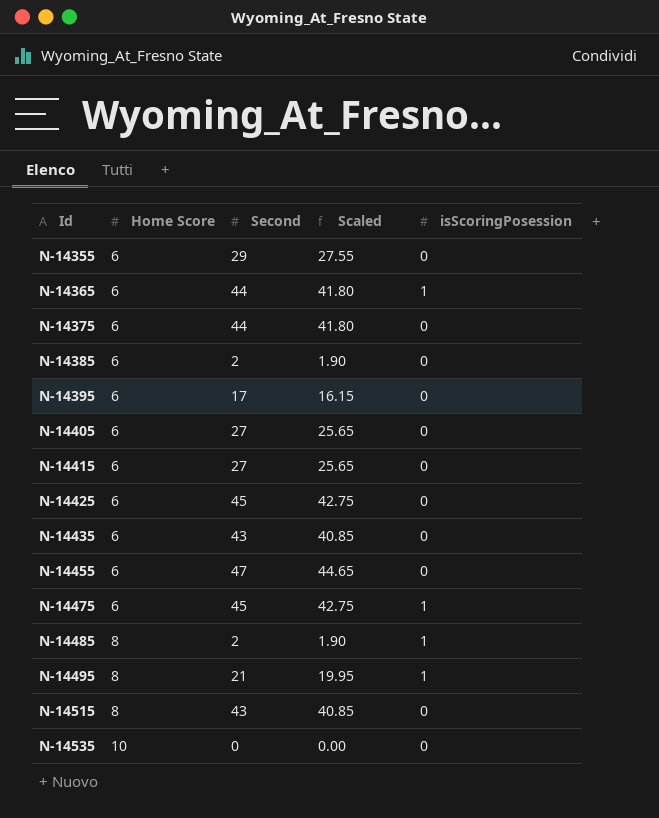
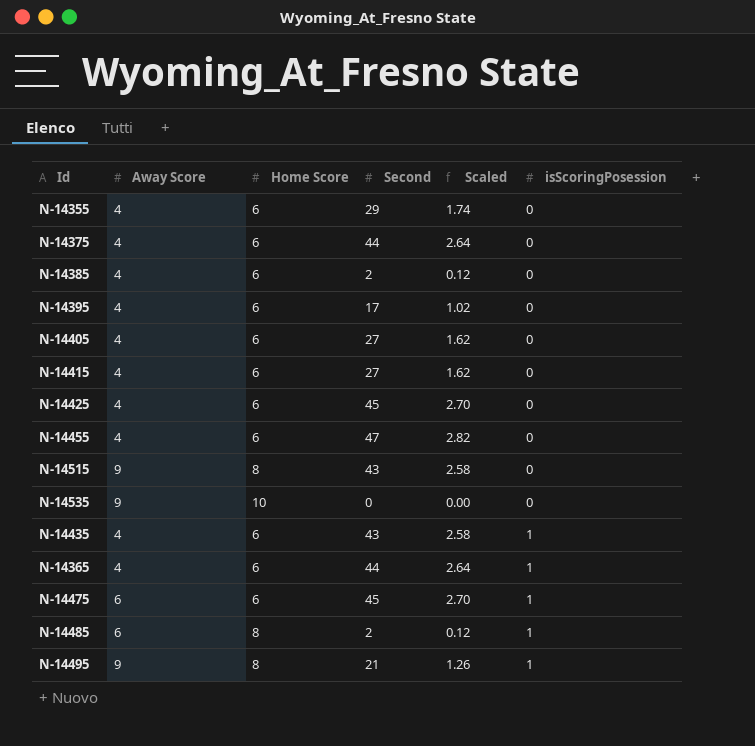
row order: Id ascending -> isScoringPosession ascending
column Away Score | position: none -> 2
column Scaled | formula: [Second] * 0.95 -> [Second] * 0.06
N-14435 | isScoringPosession: 0 -> 1

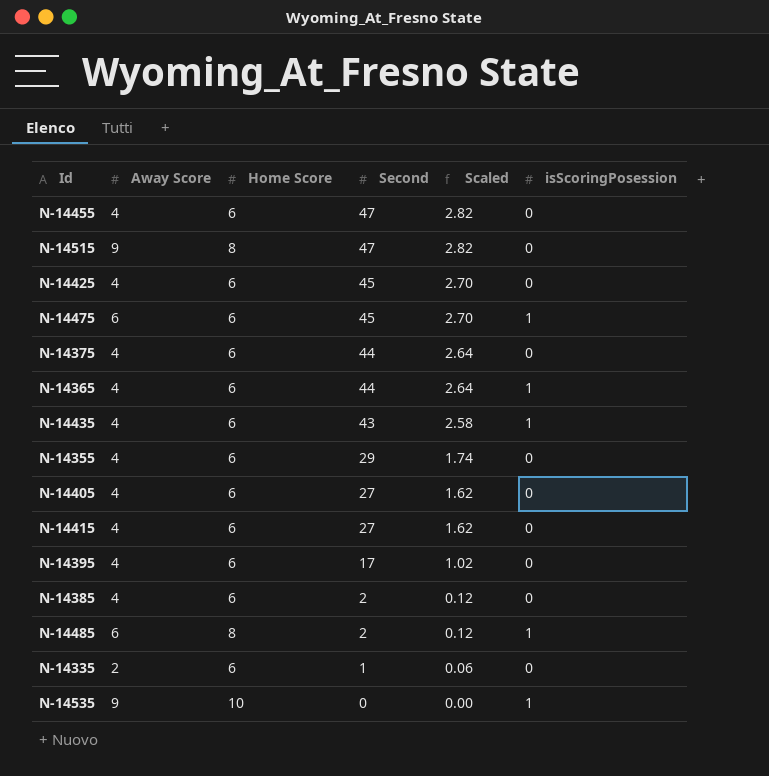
row order: isScoringPosession ascending -> Second descending
row N-14495: 9 | 8 | 21 | 1.26 | 1 -> none
N-14515 | Second: 43 -> 47
N-14515 | Scaled: 2.58 -> 2.82
row N-14335: none -> 2 | 6 | 1 | 0.06 | 0
N-14535 | isScoringPosession: 0 -> 1

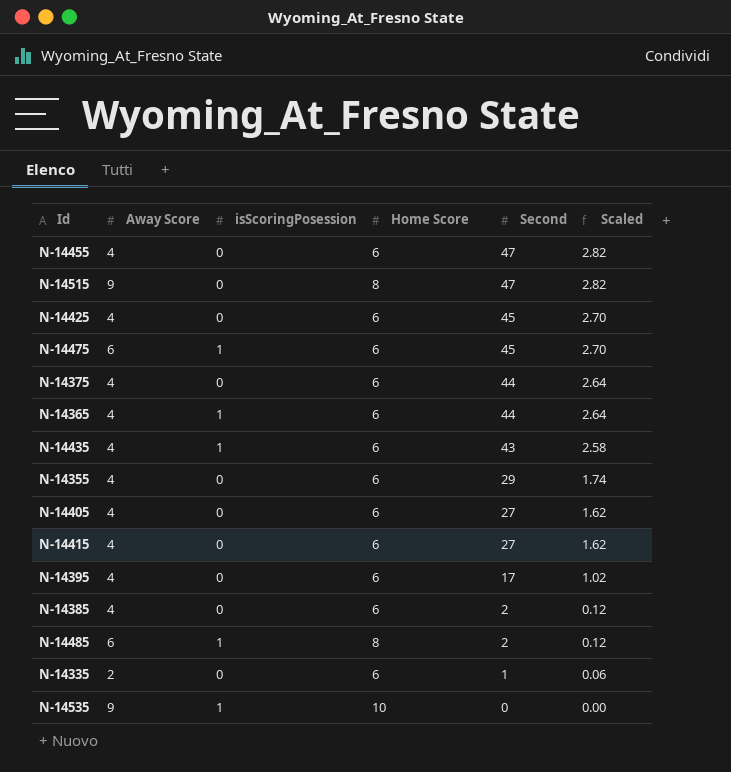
column isScoringPosession | position: 6 -> 3

